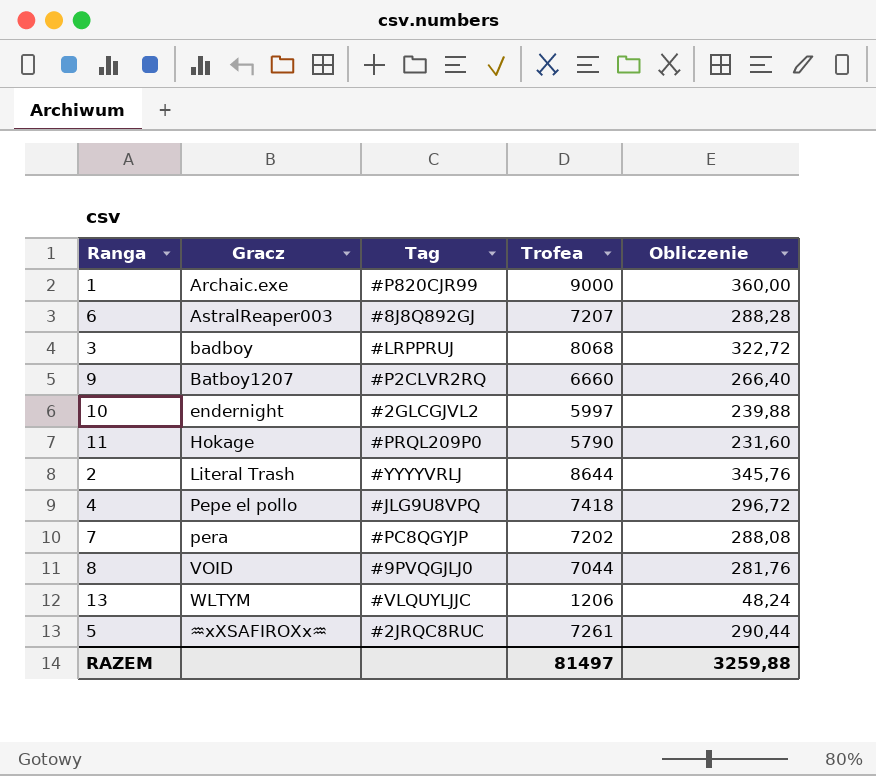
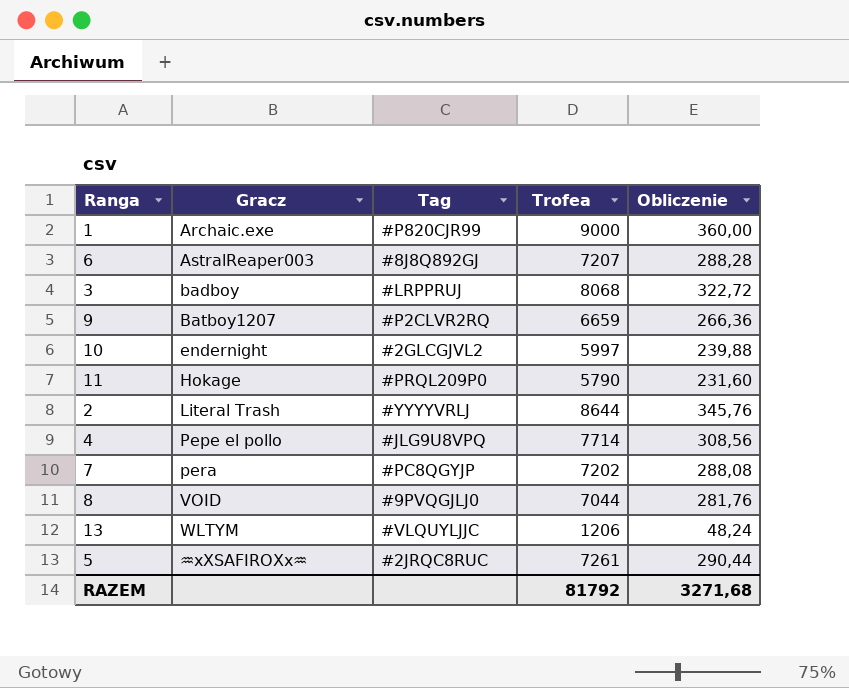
9 | Trofea: 6660 -> 6659
9 | Obliczenie: 266,40 -> 266,36
4 | Trofea: 7418 -> 7714
4 | Obliczenie: 296,72 -> 308,56
RAZEM | Trofea: 81497 -> 81792
RAZEM | Obliczenie: 3259,88 -> 3271,68

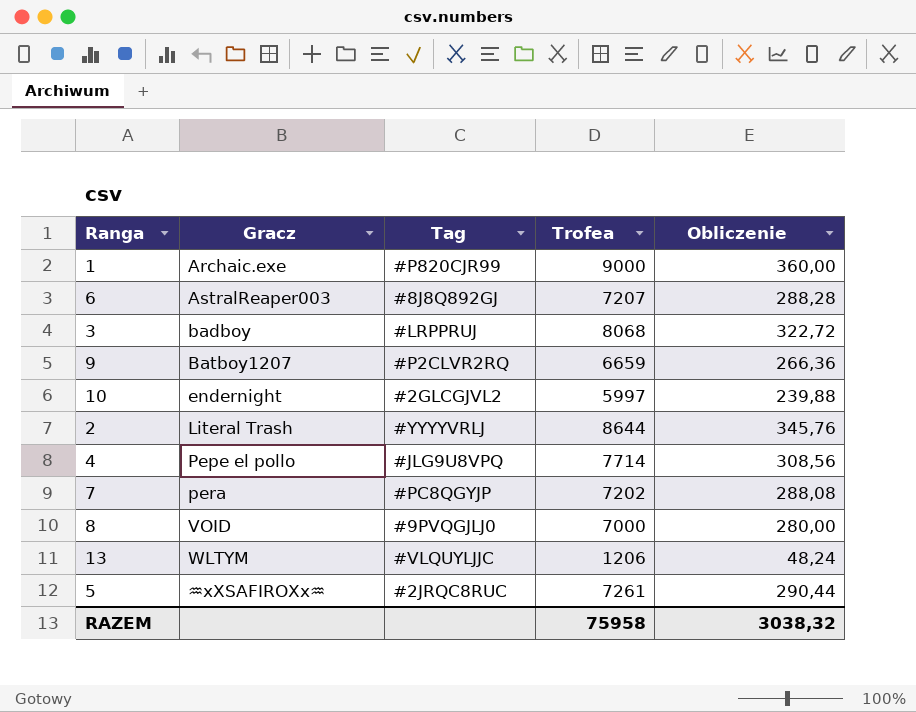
row 11: Hokage | #PRQL209P0 | 5790 | 231,60 -> none
8 | Trofea: 7044 -> 7000
8 | Obliczenie: 281,76 -> 280,00
RAZEM | Trofea: 81792 -> 75958
RAZEM | Obliczenie: 3271,68 -> 3038,32

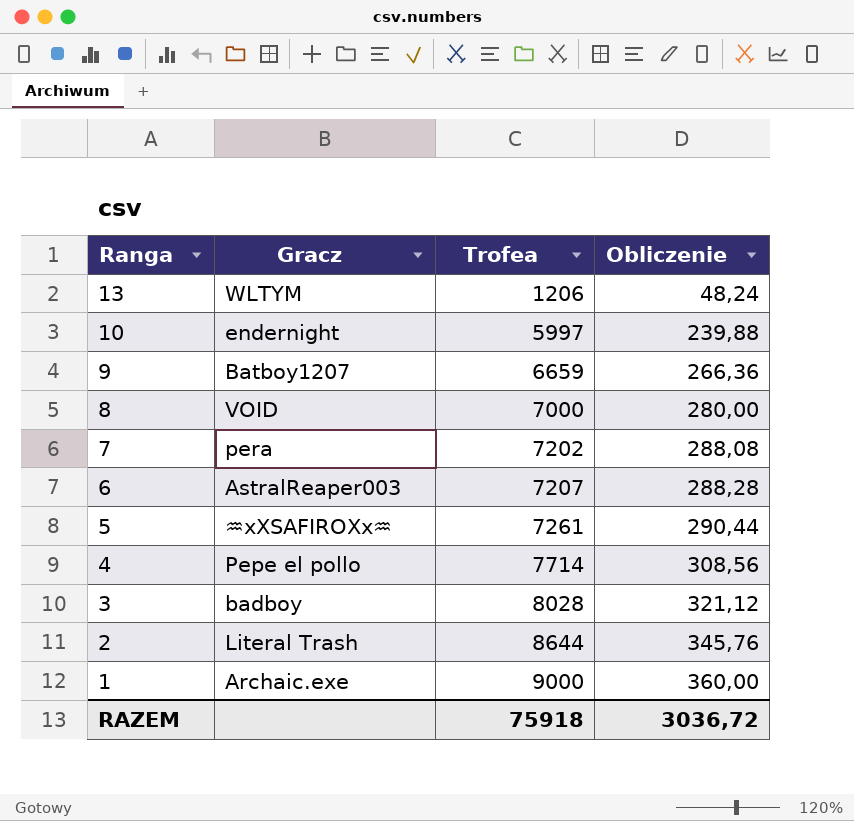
row order: Gracz ascending -> Ranga descending
column Tag | position: 3 -> none
3 | Trofea: 8068 -> 8028
3 | Obliczenie: 322,72 -> 321,12
RAZEM | Trofea: 75958 -> 75918
RAZEM | Obliczenie: 3038,32 -> 3036,72

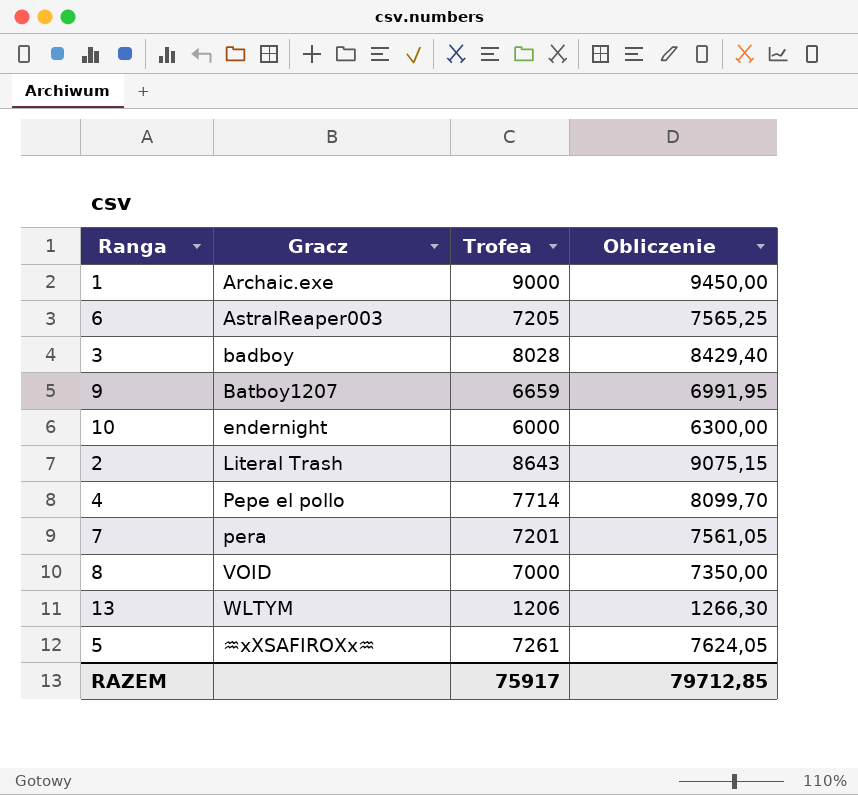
row order: Ranga descending -> Gracz ascending
column Obliczenie | formula: [Trofea] * 0,04 -> [Trofea] * 1,05
6 | Trofea: 7207 -> 7205
10 | Trofea: 5997 -> 6000
2 | Trofea: 8644 -> 8643
7 | Trofea: 7202 -> 7201
RAZEM | Trofea: 75918 -> 75917
RAZEM | Obliczenie: 3036,72 -> 79712,85

